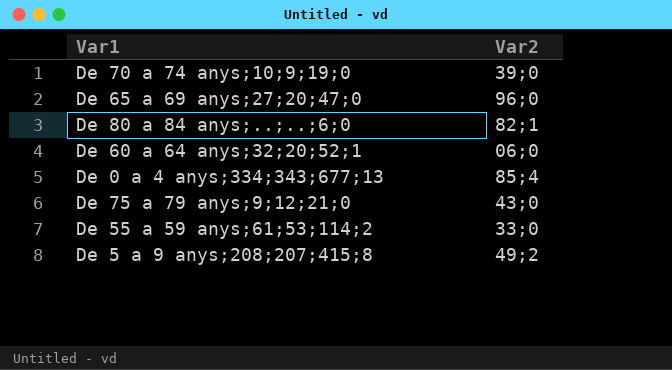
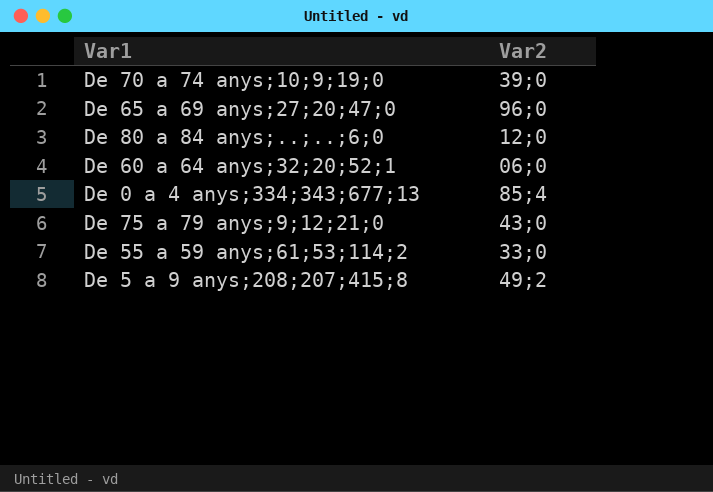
De 80 a 84 anys;..;..;6;0 | Var2: 82;1 -> 12;0

